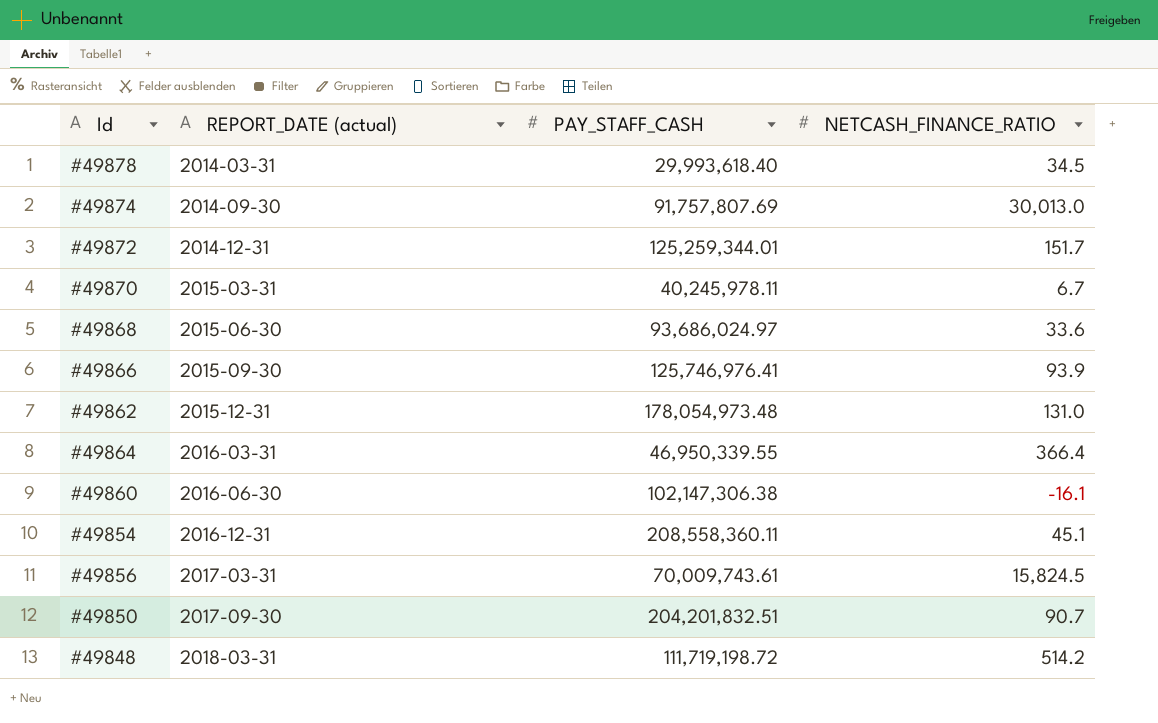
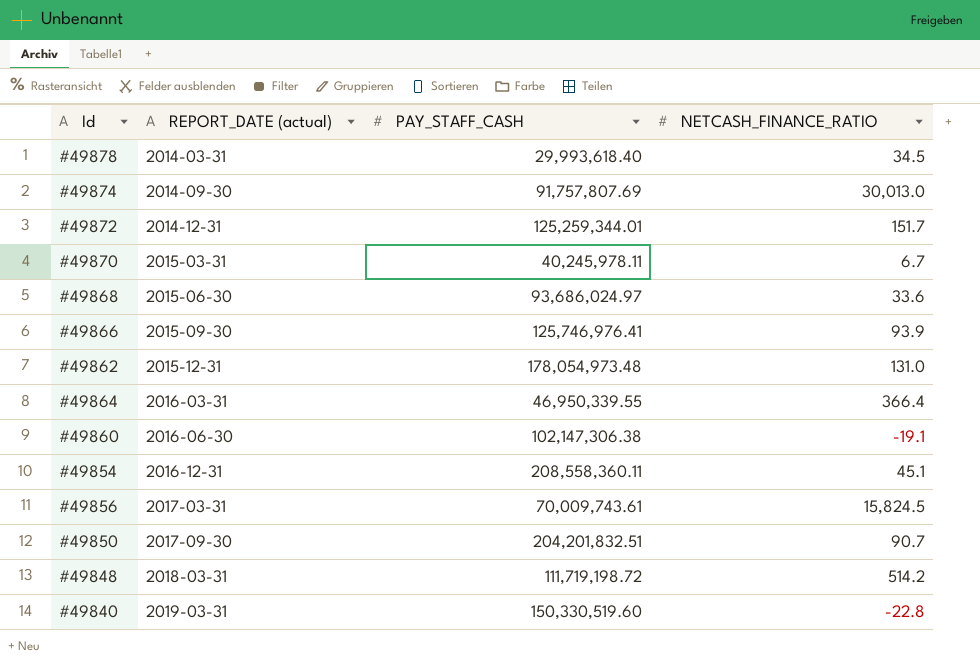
#49860 | NETCASH_FINANCE_RATIO: -16.1 -> -19.1
row #49840: none -> 2019-03-31 | 150,330,519.60 | -22.8

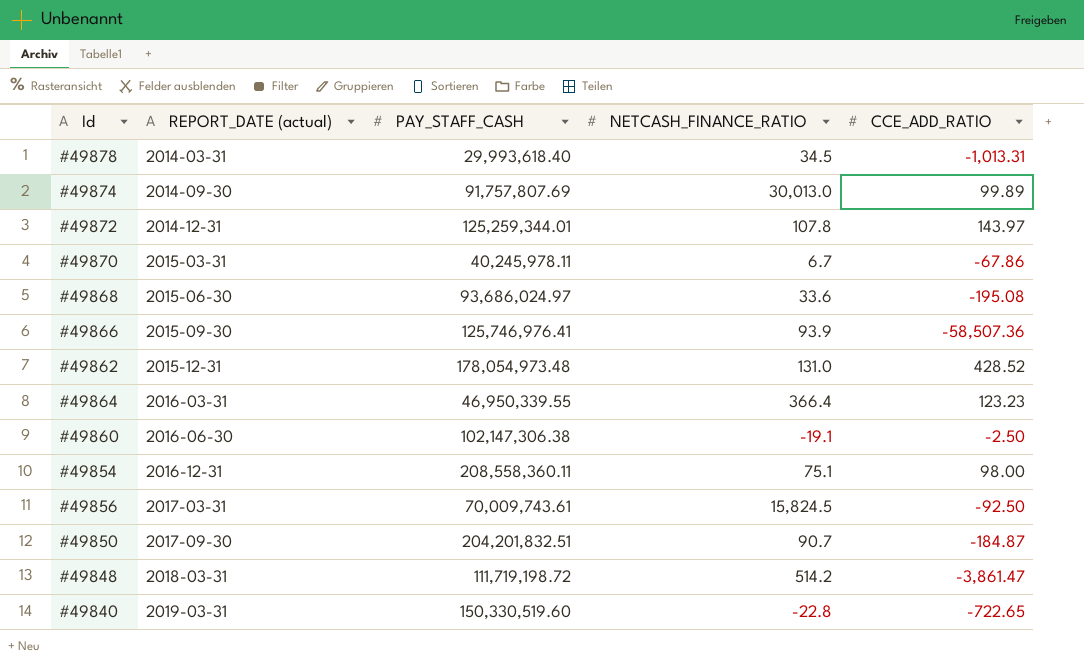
column CCE_ADD_RATIO | position: none -> 5
#49872 | NETCASH_FINANCE_RATIO: 151.7 -> 107.8
#49854 | NETCASH_FINANCE_RATIO: 45.1 -> 75.1

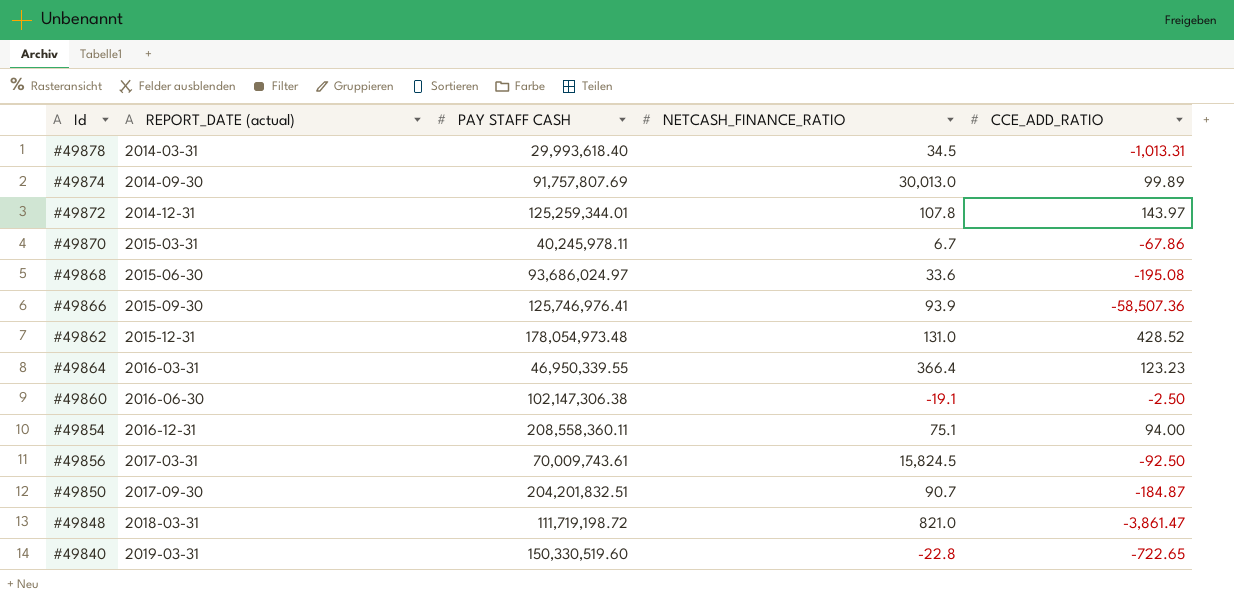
column name: PAY_STAFF_CASH -> PAY STAFF CASH
#49854 | CCE_ADD_RATIO: 98.00 -> 94.00
#49848 | NETCASH_FINANCE_RATIO: 514.2 -> 821.0

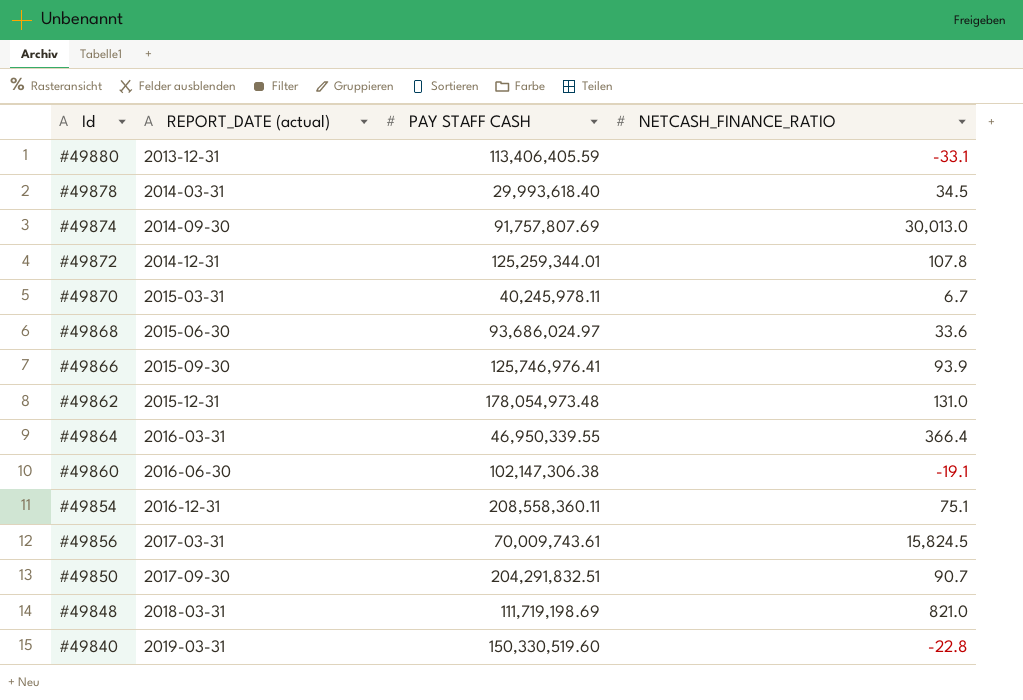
column CCE_ADD_RATIO | position: 5 -> none
row #49880: none -> 2013-12-31 | 113,406,405.59 | -33.1
#49850 | PAY STAFF CASH: 204,201,832.51 -> 204,291,832.51
#49848 | PAY STAFF CASH: 111,719,198.72 -> 111,719,198.69

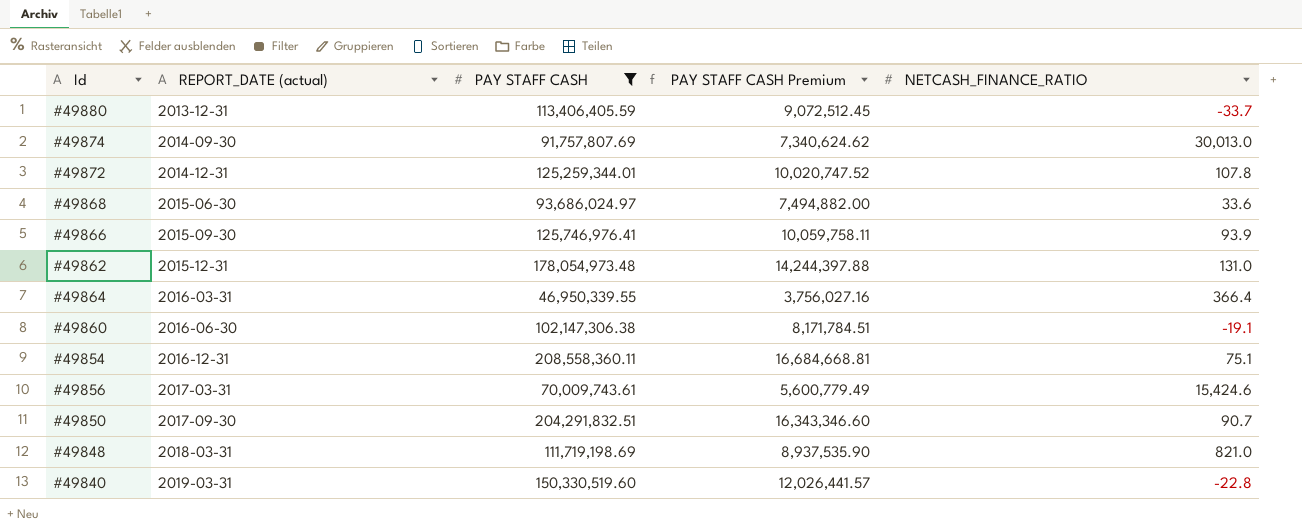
filter: none -> PAY STAFF CASH >= 46,950,339.55
column PAY STAFF CASH Premium | formula: none -> [PAY STAFF CASH] * 0.08
#49880 | NETCASH_FINANCE_RATIO: -33.1 -> -33.7
#49856 | NETCASH_FINANCE_RATIO: 15,824.5 -> 15,424.6

